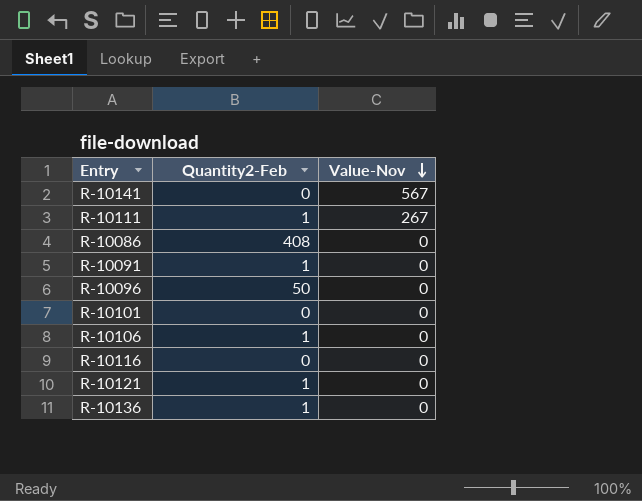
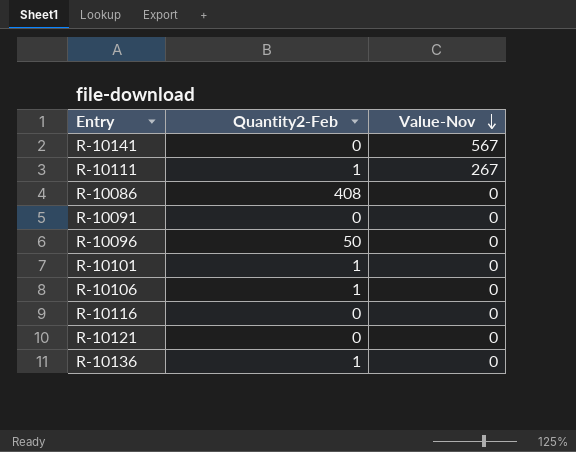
R-10091 | Quantity2-Feb: 1 -> 0
R-10101 | Quantity2-Feb: 0 -> 1
R-10121 | Quantity2-Feb: 1 -> 0

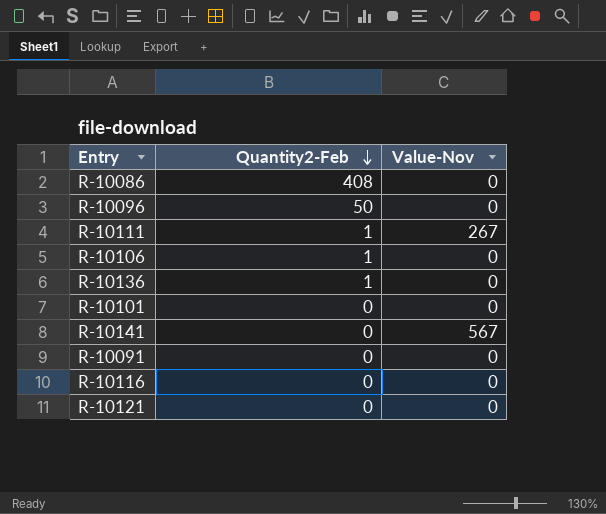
row order: Value-Nov descending -> Quantity2-Feb descending
R-10101 | Quantity2-Feb: 1 -> 0

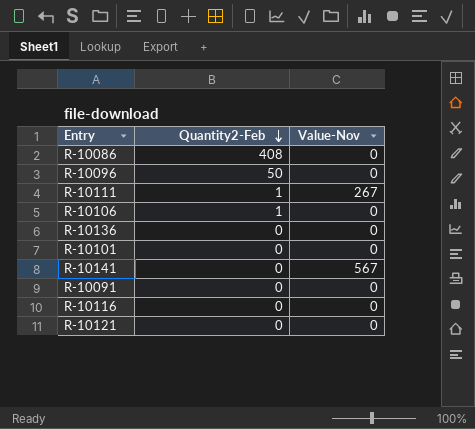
R-10136 | Quantity2-Feb: 1 -> 0

